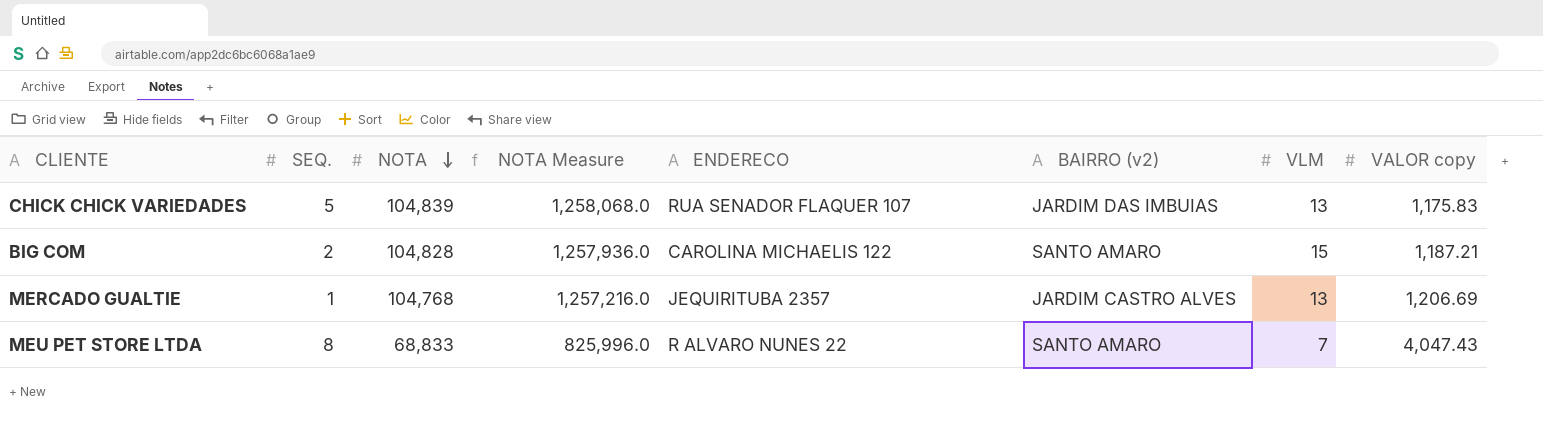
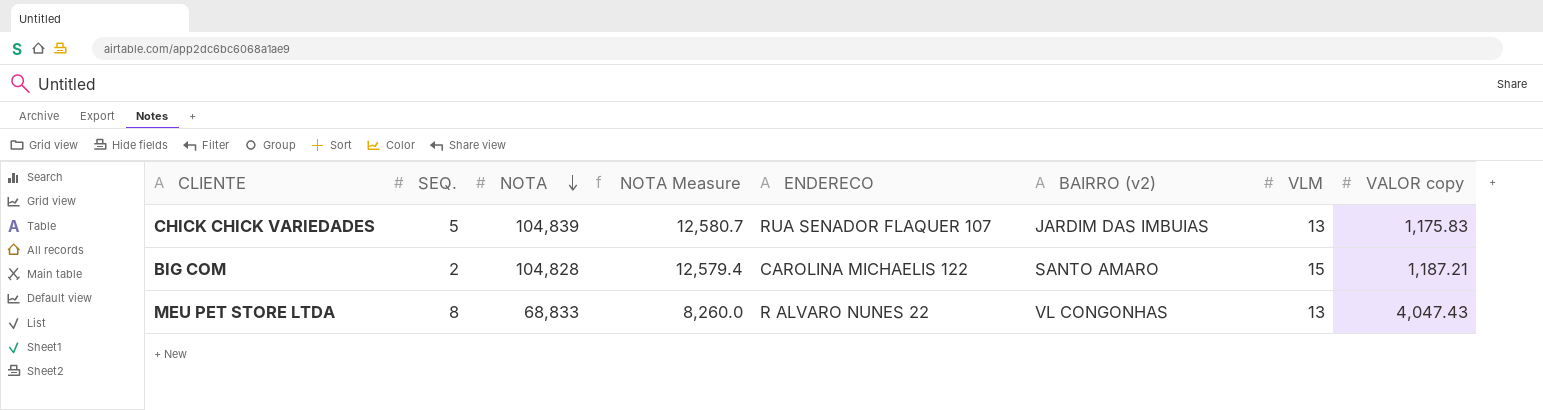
column NOTA Measure | formula: [NOTA] * 12 -> [NOTA] * 0.12
row MERCADO GUALTIE: 1 | 104,768 | 1,257,216.0 | JEQUIRITUBA 2357 | JARDIM CASTRO ALVES | 13 | 1,206.69 -> none
MEU PET STORE LTDA | BAIRRO (v2): SANTO AMARO -> VL CONGONHAS
MEU PET STORE LTDA | VLM: 7 -> 13

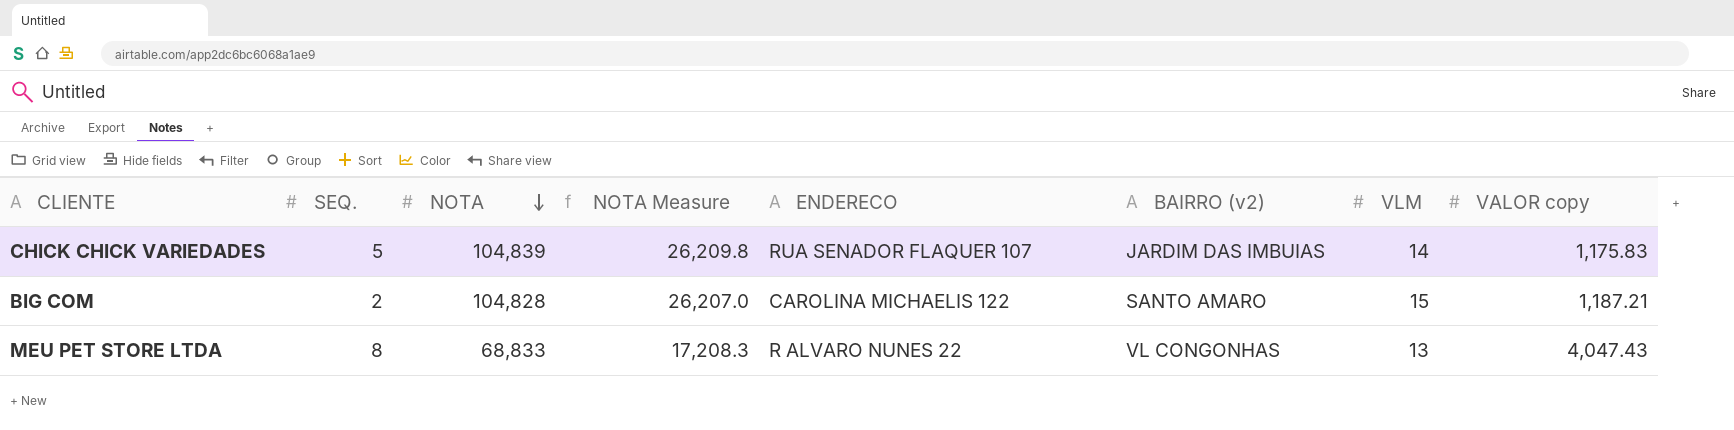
column NOTA Measure | formula: [NOTA] * 0.12 -> [NOTA] * 0.25
CHICK CHICK VARIEDADES | VLM: 13 -> 14

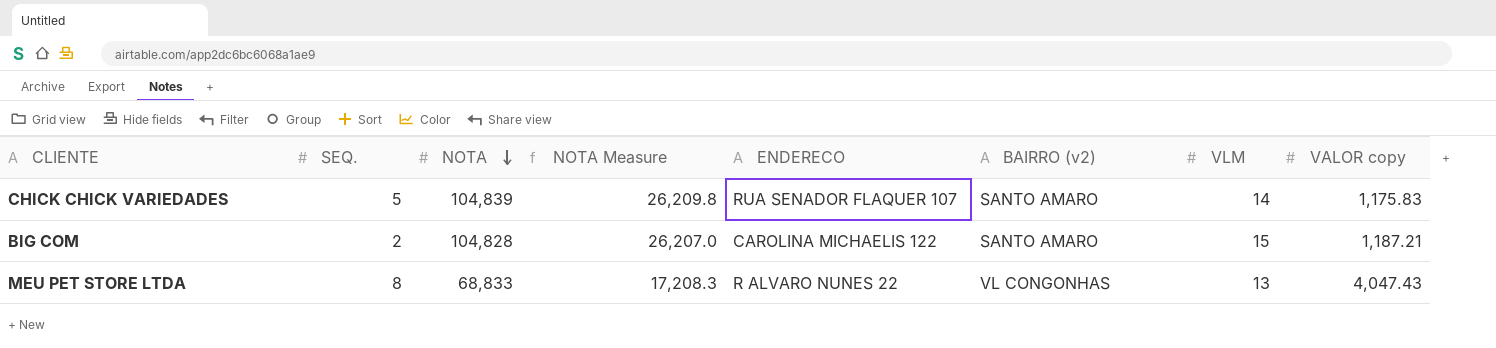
CHICK CHICK VARIEDADES | BAIRRO (v2): JARDIM DAS IMBUIAS -> SANTO AMARO

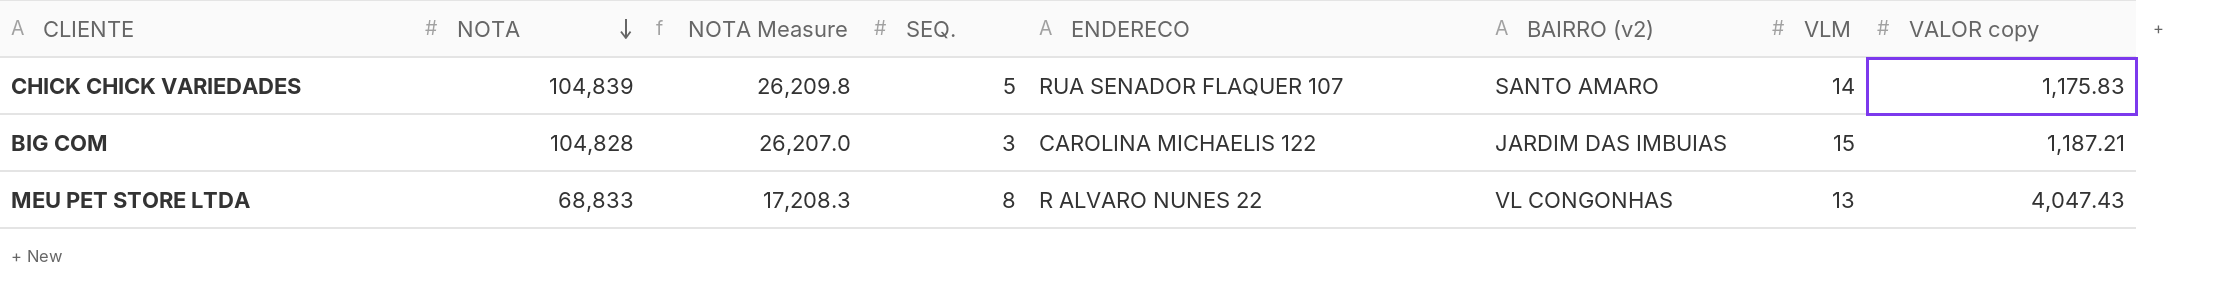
column SEQ. | position: 2 -> 4
BIG COM | SEQ.: 2 -> 3
BIG COM | BAIRRO (v2): SANTO AMARO -> JARDIM DAS IMBUIAS

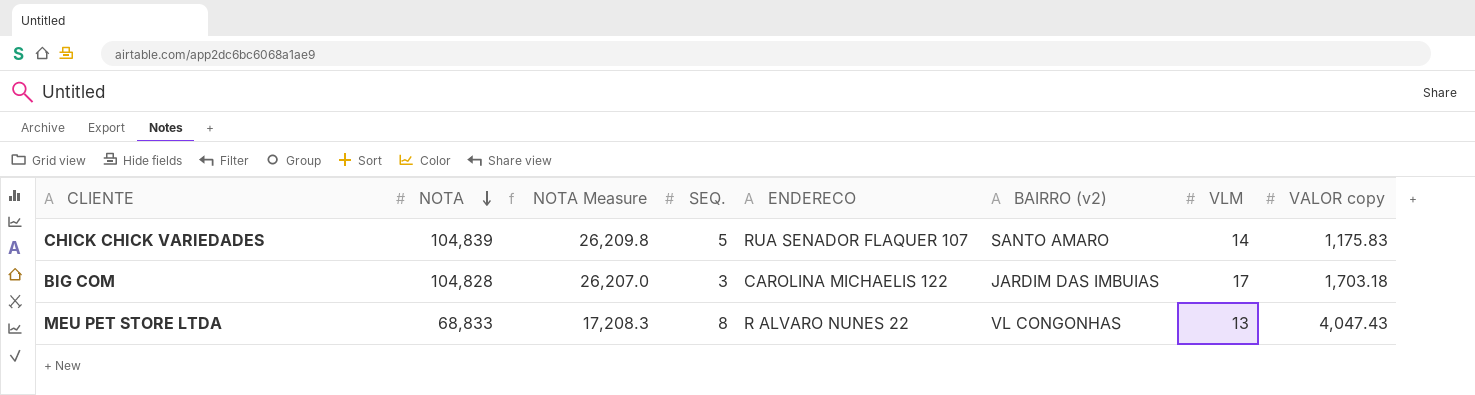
BIG COM | VLM: 15 -> 17
BIG COM | VALOR copy: 1,187.21 -> 1,703.18

